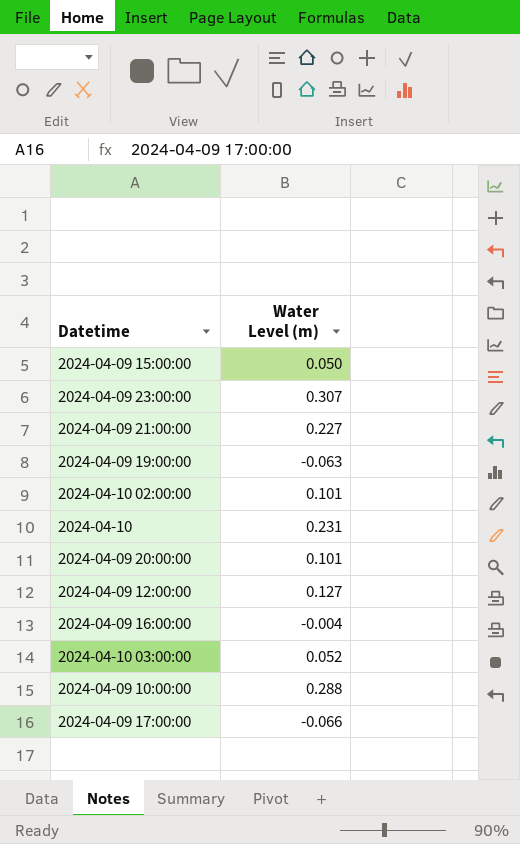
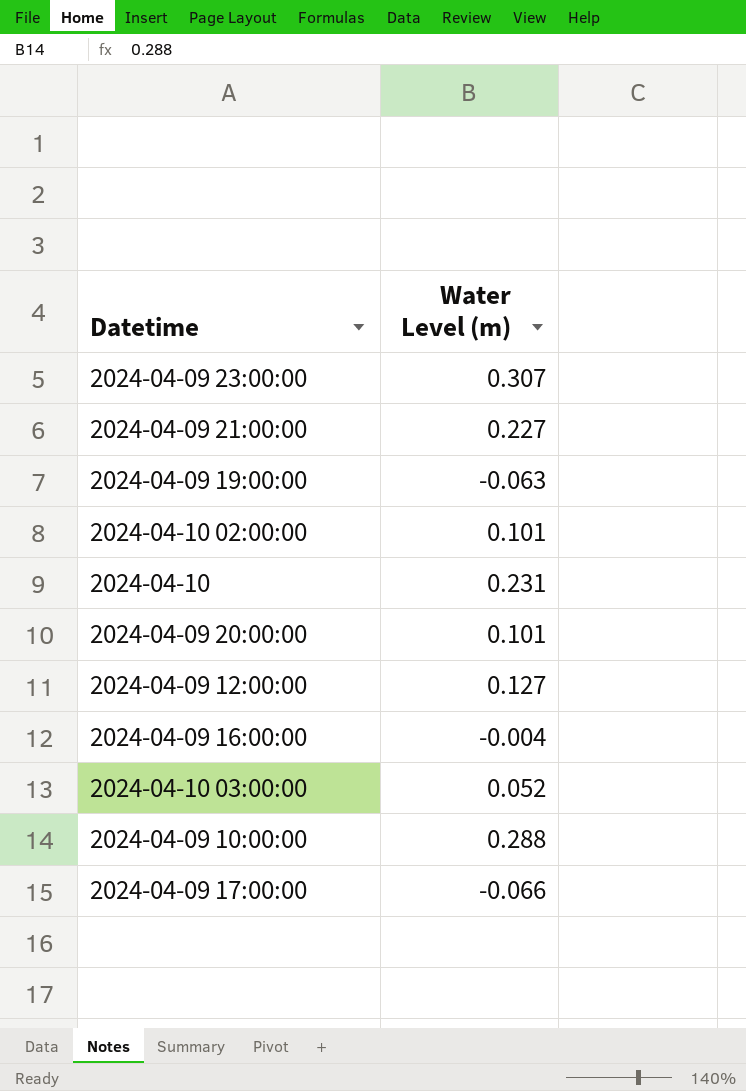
row 2024-04-09 15:00:00: 0.050 -> none

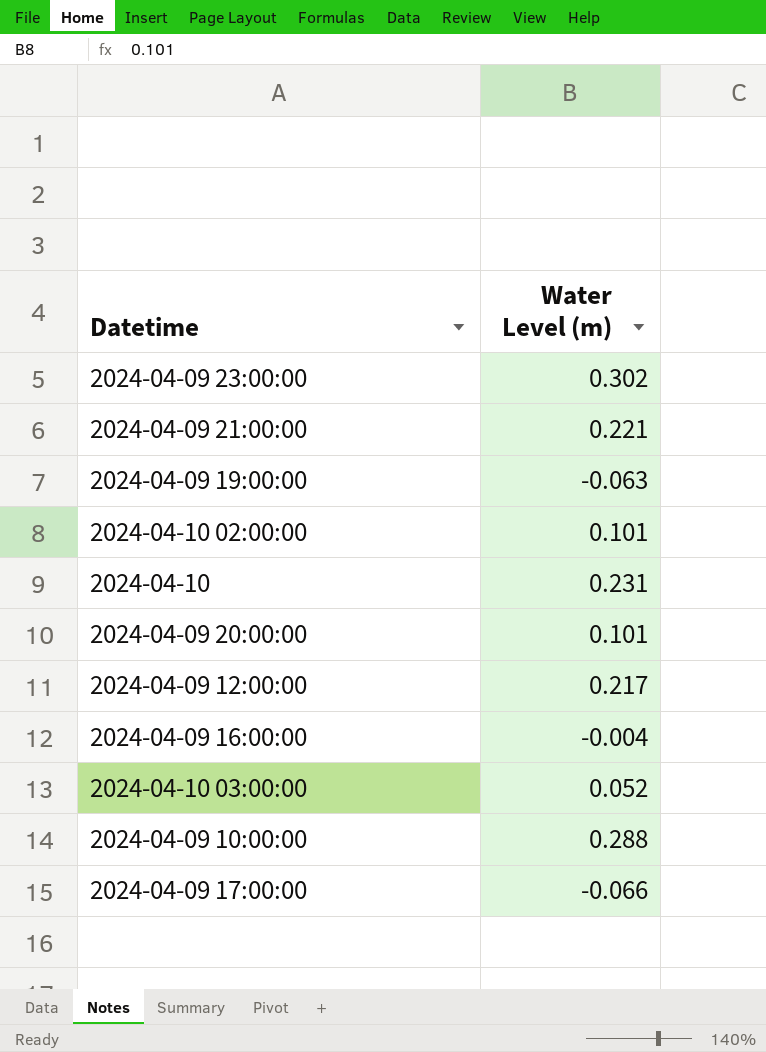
2024-04-09 23:00:00 | Water Level (m): 0.307 -> 0.302
2024-04-09 21:00:00 | Water Level (m): 0.227 -> 0.221
2024-04-09 12:00:00 | Water Level (m): 0.127 -> 0.217

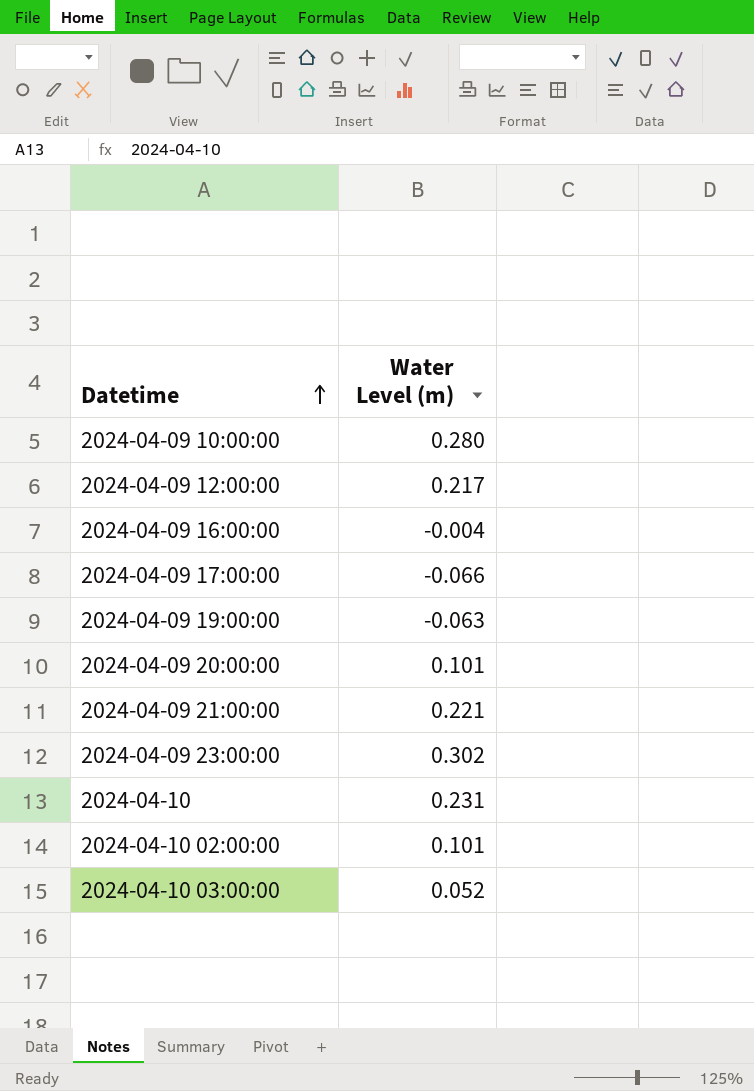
row order: none -> Datetime ascending
2024-04-09 10:00:00 | Water Level (m): 0.288 -> 0.280

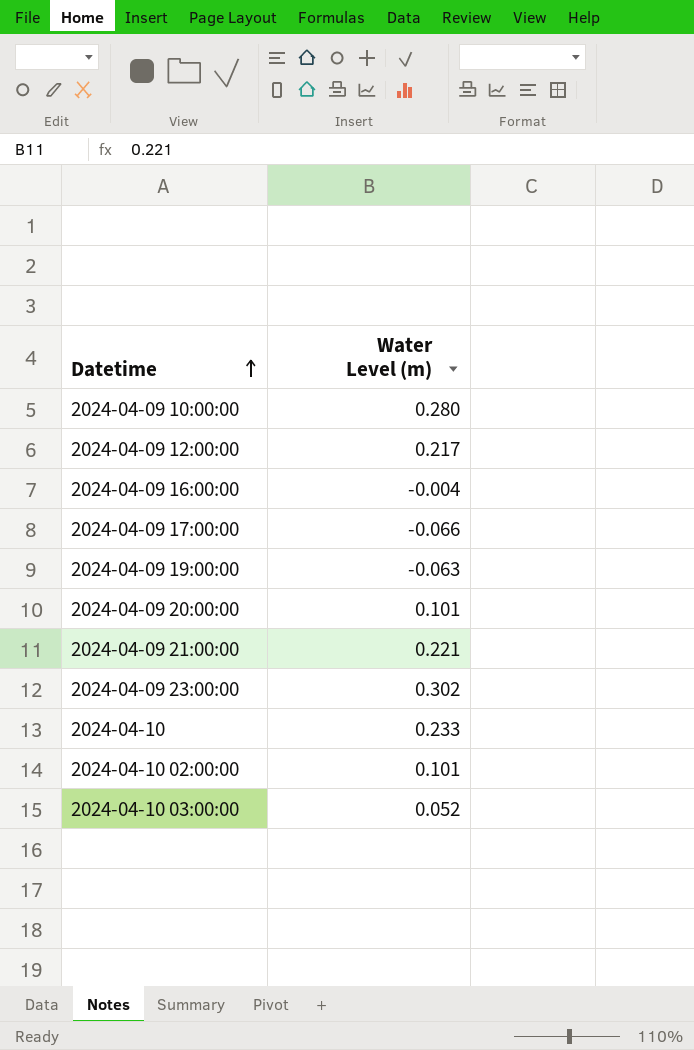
2024-04-10 | Water Level (m): 0.231 -> 0.233

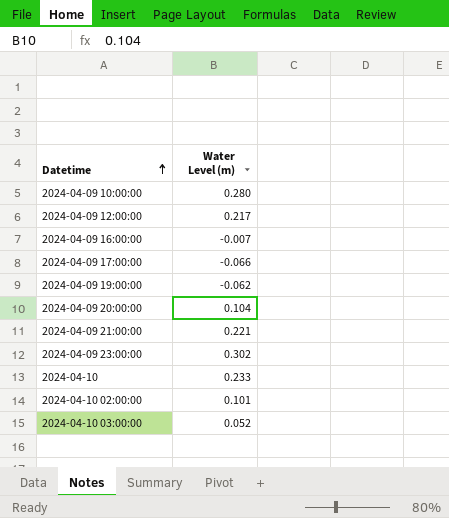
2024-04-09 16:00:00 | Water Level (m): -0.004 -> -0.007
2024-04-09 19:00:00 | Water Level (m): -0.063 -> -0.062
2024-04-09 20:00:00 | Water Level (m): 0.101 -> 0.104

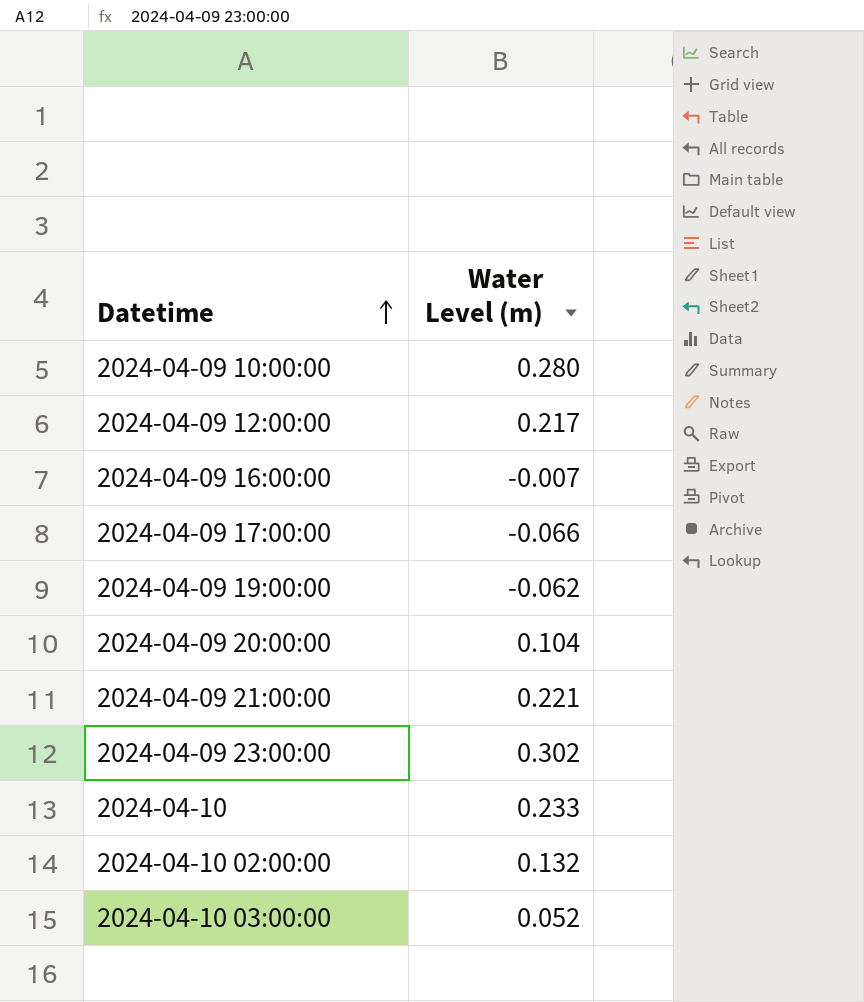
2024-04-10 02:00:00 | Water Level (m): 0.101 -> 0.132

